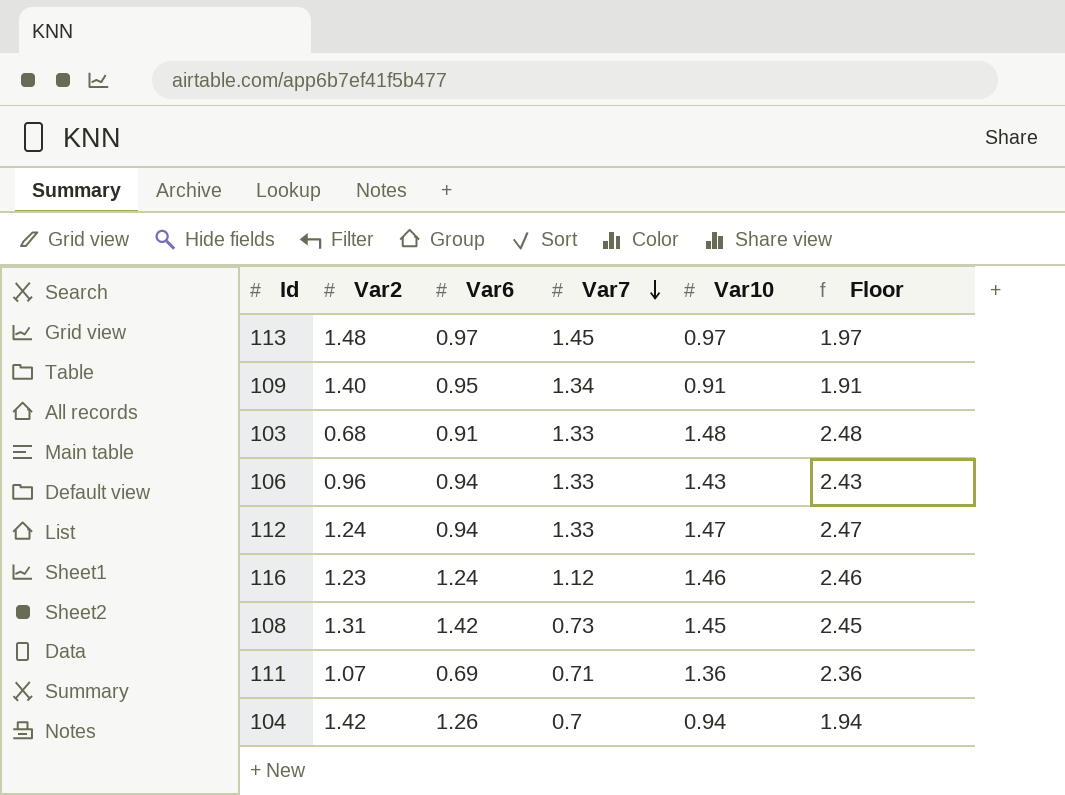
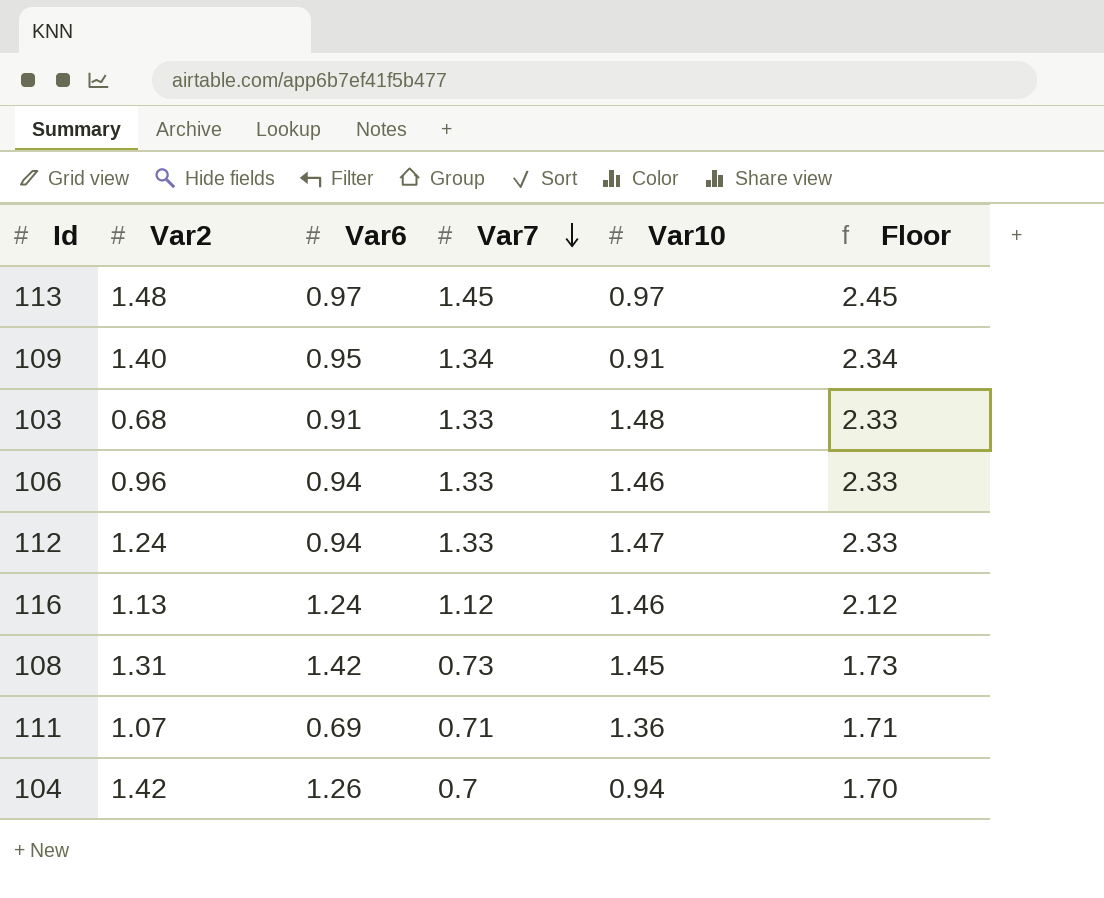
column Floor | formula: [Var10] + 1 -> [Var7] + 1
106 | Var10: 1.43 -> 1.46
116 | Var2: 1.23 -> 1.13

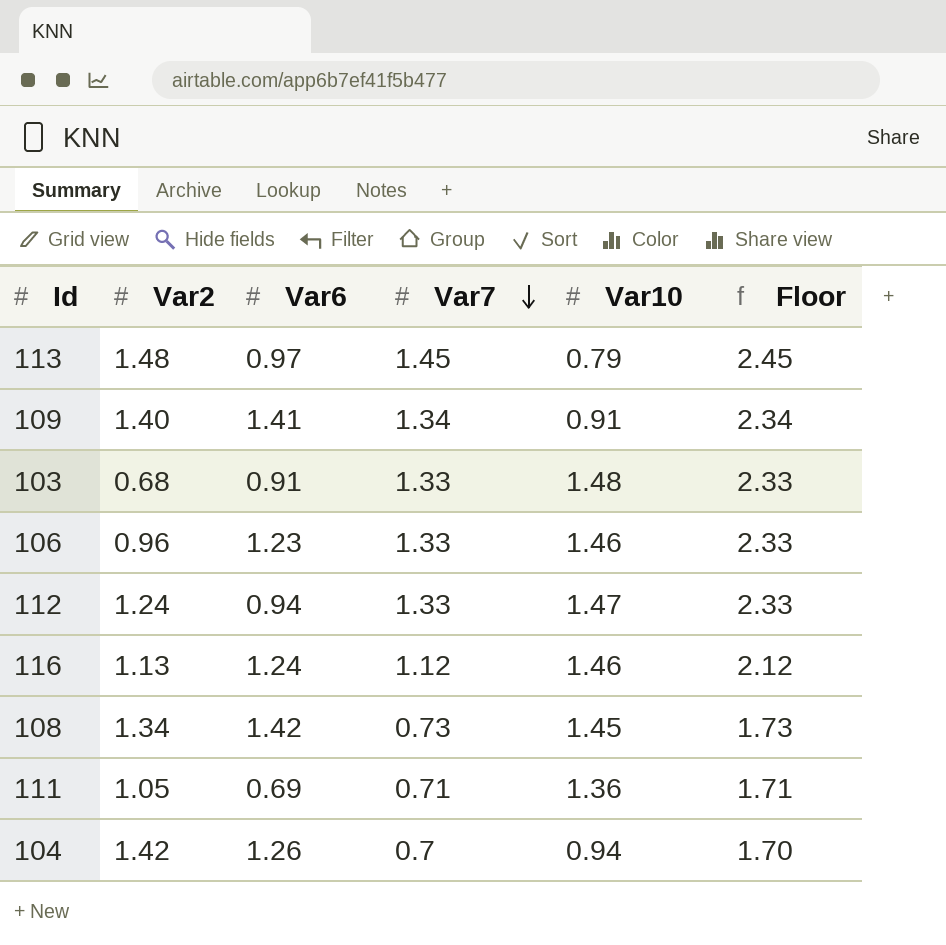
113 | Var10: 0.97 -> 0.79
109 | Var6: 0.95 -> 1.41
106 | Var6: 0.94 -> 1.23
108 | Var2: 1.31 -> 1.34
111 | Var2: 1.07 -> 1.05

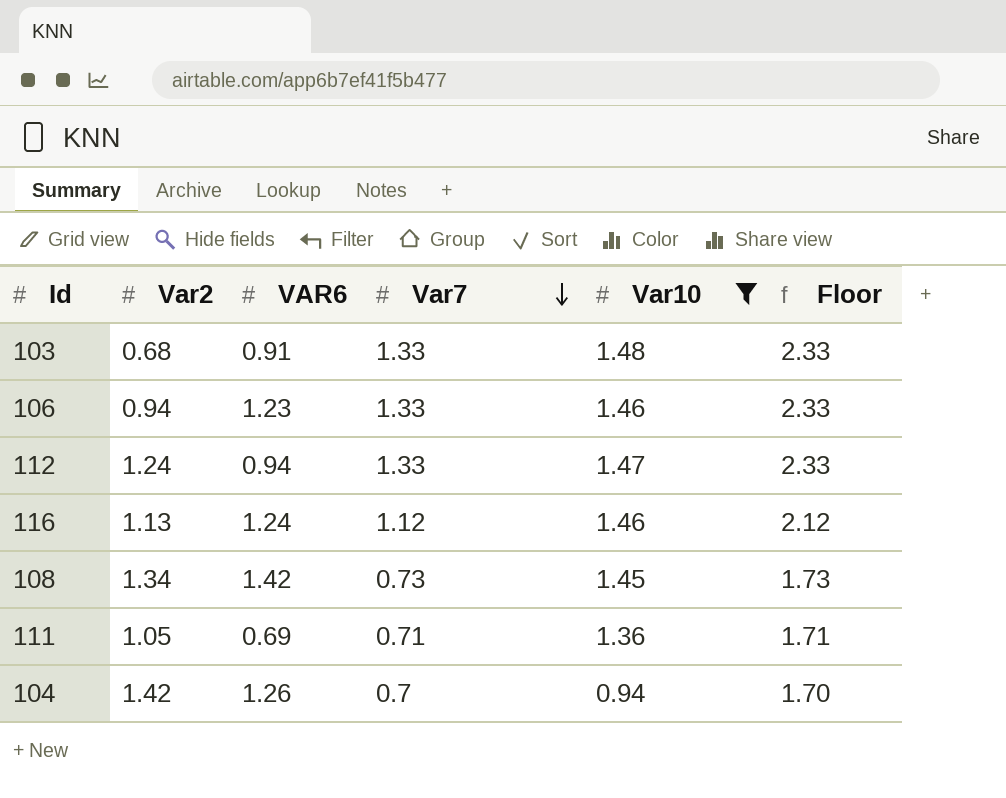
filter: none -> Var10 >= 0.94
column name: Var6 -> VAR6
106 | Var2: 0.96 -> 0.94

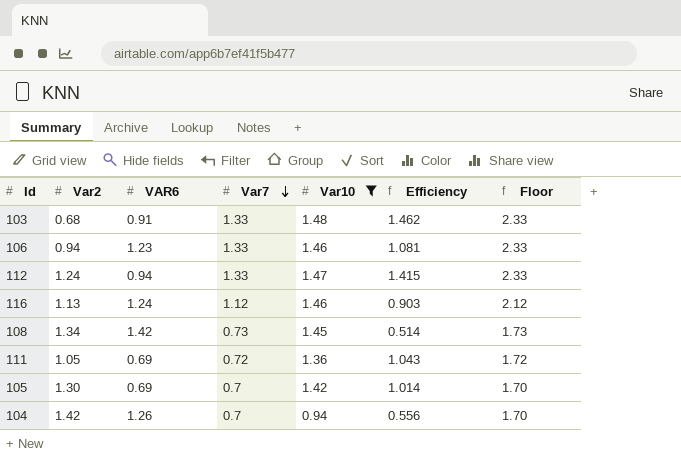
column Efficiency | formula: none -> [Var7] / [VAR6]
111 | Var7: 0.71 -> 0.72
111 | Floor: 1.71 -> 1.72
row 105: none -> 1.30 | 0.69 | 0.7 | 1.42 | 1.014 | 1.70

